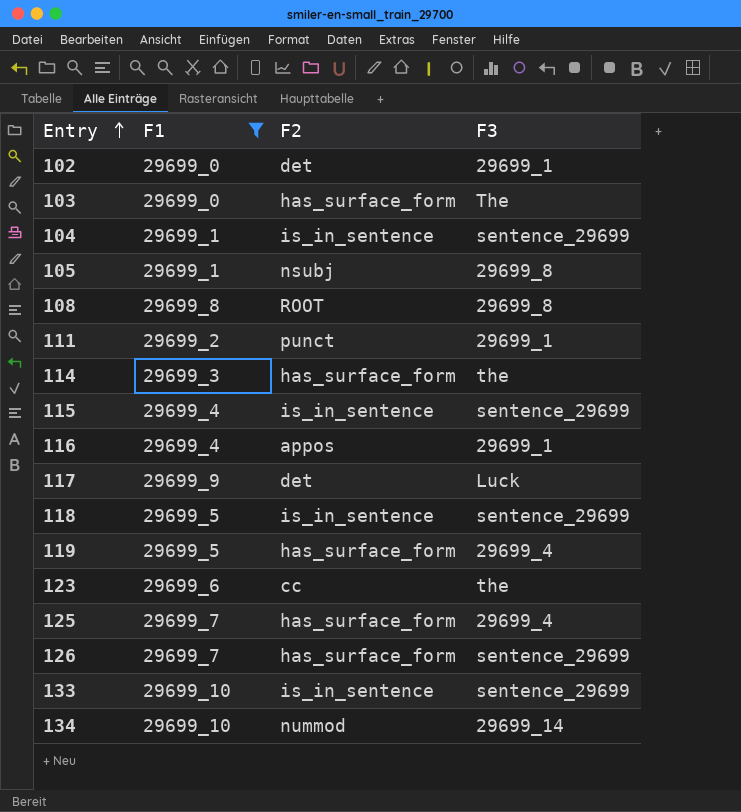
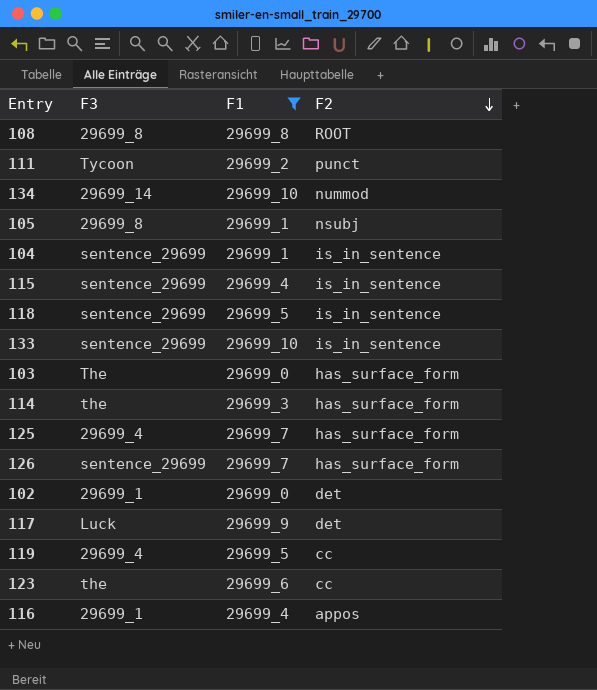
row order: Entry ascending -> F2 descending
column F3 | position: 4 -> 2
111 | F3: 29699_1 -> Tycoon
119 | F2: has_surface_form -> cc

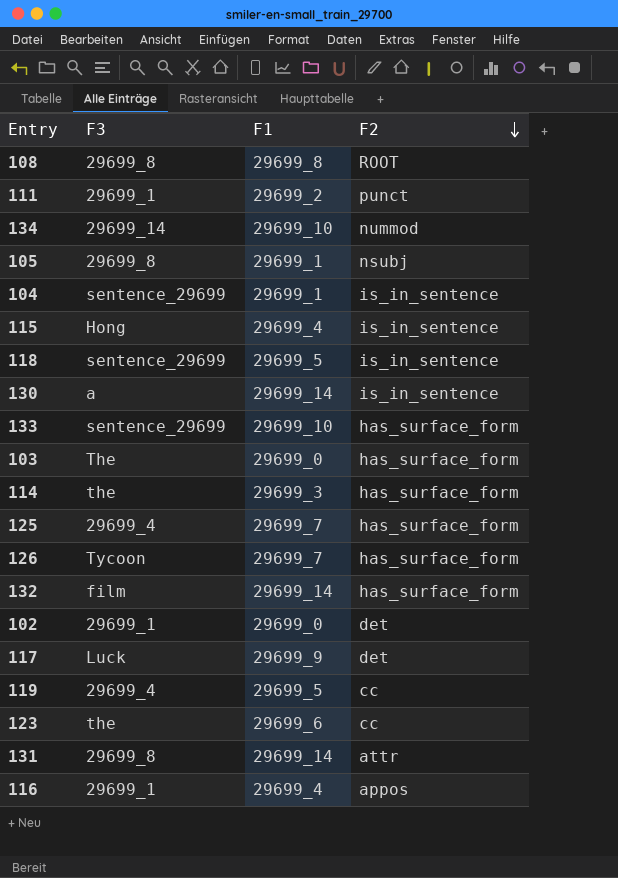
filter: F1 != 29699_14 -> none
111 | F3: Tycoon -> 29699_1
115 | F3: sentence_29699 -> Hong
133 | F2: is_in_sentence -> has_surface_form
126 | F3: sentence_29699 -> Tycoon

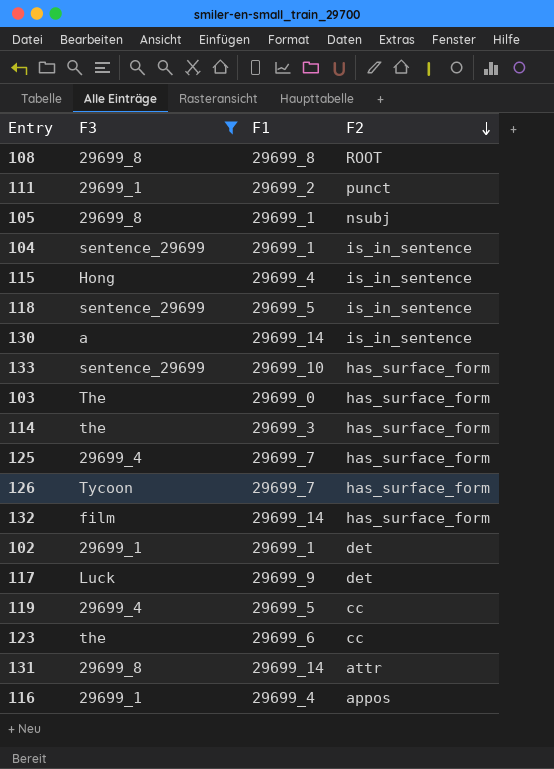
filter: none -> F3 != 29699_14
102 | F1: 29699_0 -> 29699_1

